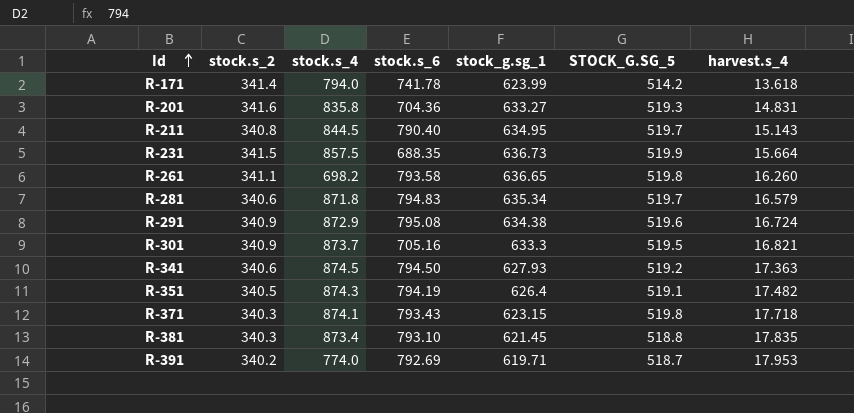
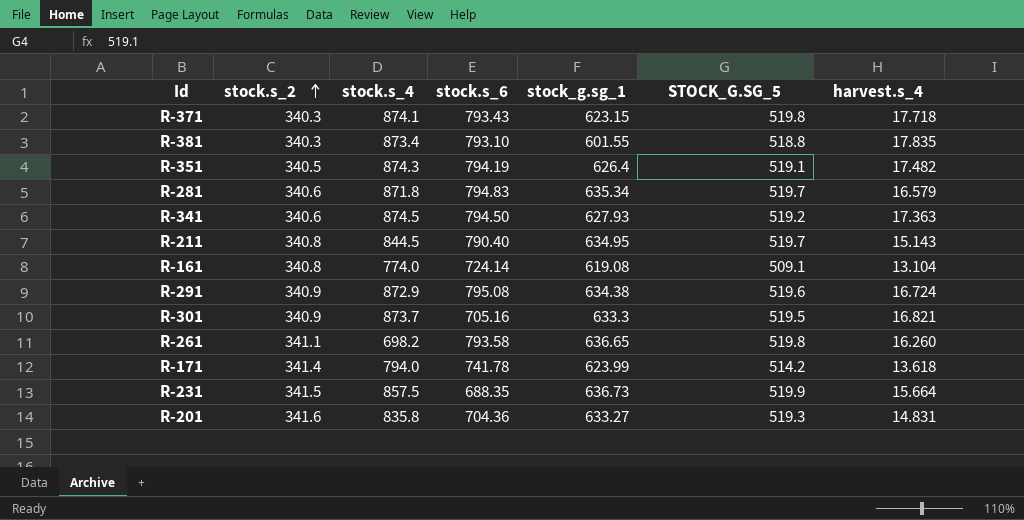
row order: Id ascending -> stock.s_2 ascending
row R-391: 340.2 | 774.0 | 792.69 | 619.71 | 518.7 | 17.953 -> none
R-381 | stock_g.sg_1: 621.45 -> 601.55
row R-161: none -> 340.8 | 774.0 | 724.14 | 619.08 | 509.1 | 13.104

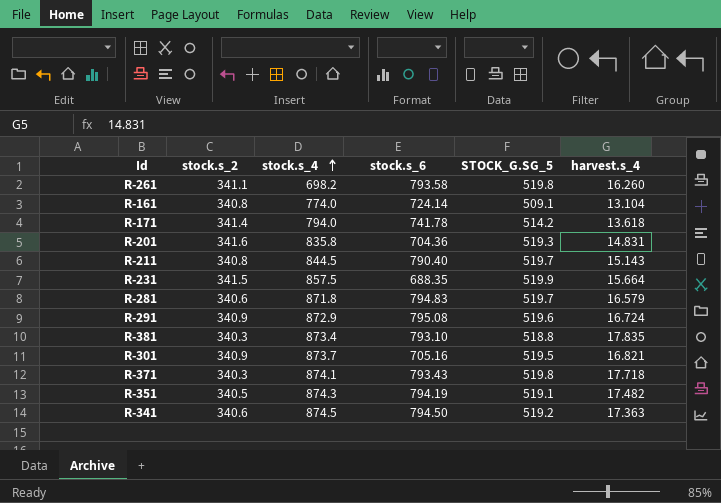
row order: stock.s_2 ascending -> stock.s_4 ascending
column stock_g.sg_1 | position: 5 -> none

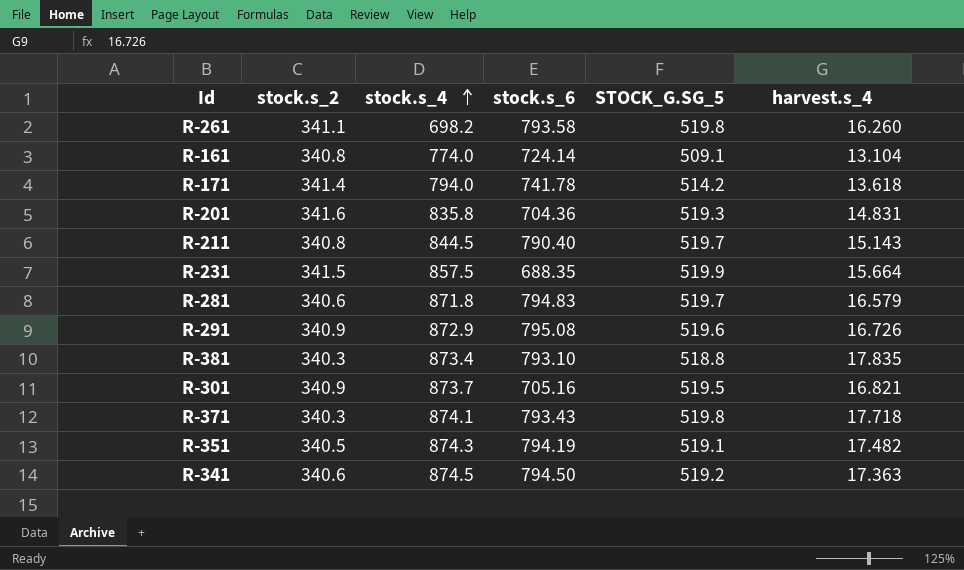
R-291 | harvest.s_4: 16.724 -> 16.726

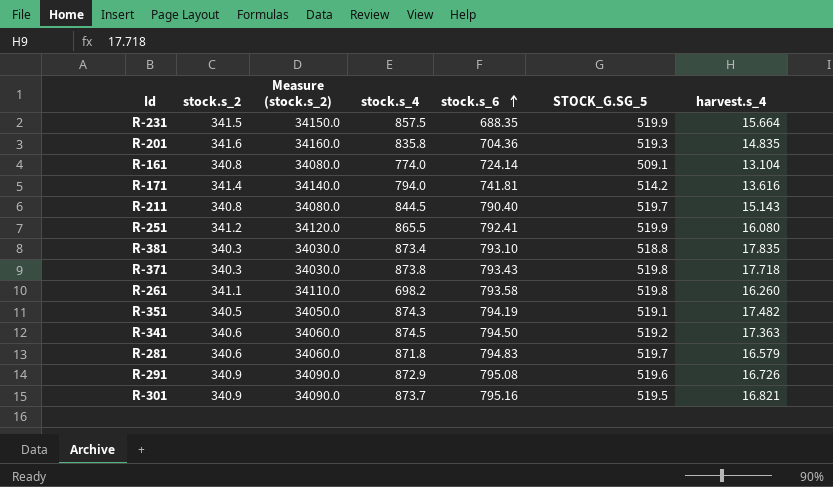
row order: stock.s_4 ascending -> stock.s_6 ascending
column Measure (stock.s_2) | formula: none -> [stock.s_2] * 100
R-201 | harvest.s_4: 14.831 -> 14.835
R-171 | stock.s_6: 741.78 -> 741.81
R-171 | harvest.s_4: 13.618 -> 13.616
row R-251: none -> 341.2 | 34120.0 | 865.5 | 792.41 | 519.9 | 16.080
R-371 | stock.s_4: 874.1 -> 873.8
R-301 | stock.s_6: 705.16 -> 795.16

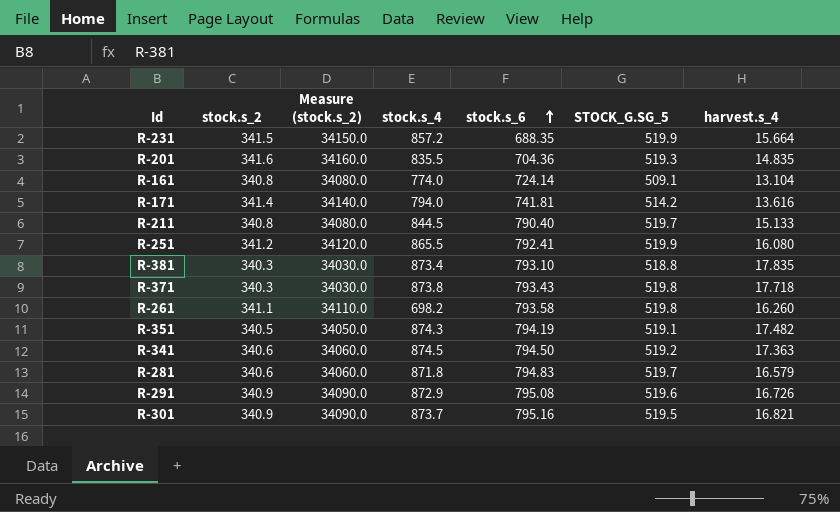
R-231 | stock.s_4: 857.5 -> 857.2
R-201 | stock.s_4: 835.8 -> 835.5
R-211 | harvest.s_4: 15.143 -> 15.133

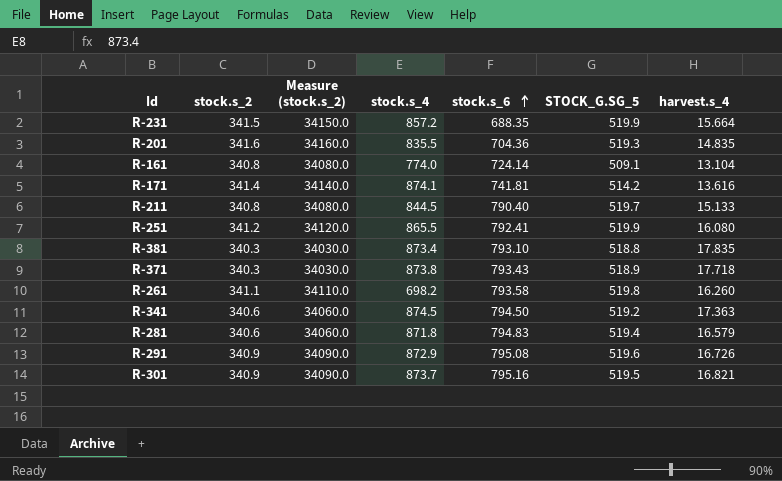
row R-351: 340.5 | 34050.0 | 874.3 | 794.19 | 519.1 | 17.482 -> none
R-171 | stock.s_4: 794.0 -> 874.1
R-371 | STOCK_G.SG_5: 519.8 -> 518.9
R-281 | STOCK_G.SG_5: 519.7 -> 519.4

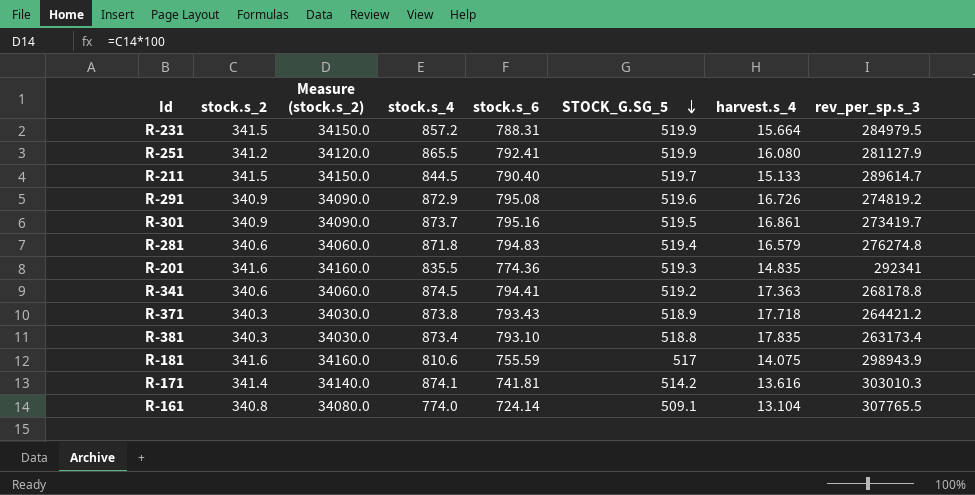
row order: stock.s_6 ascending -> STOCK_G.SG_5 descending
column rev_per_sp.s_3 | position: none -> 8
row R-261: 341.1 | 34110.0 | 698.2 | 793.58 | 519.8 | 16.260 -> none
R-231 | stock.s_6: 688.35 -> 788.31
R-211 | stock.s_2: 340.8 -> 341.5
R-211 | Measure (stock.s_2): 34080.0 -> 34150.0
R-301 | harvest.s_4: 16.821 -> 16.861
R-201 | stock.s_6: 704.36 -> 774.36
R-341 | stock.s_6: 794.50 -> 794.41
row R-181: none -> 341.6 | 34160.0 | 810.6 | 755.59 | 517 | 14.075 | 298943.9

